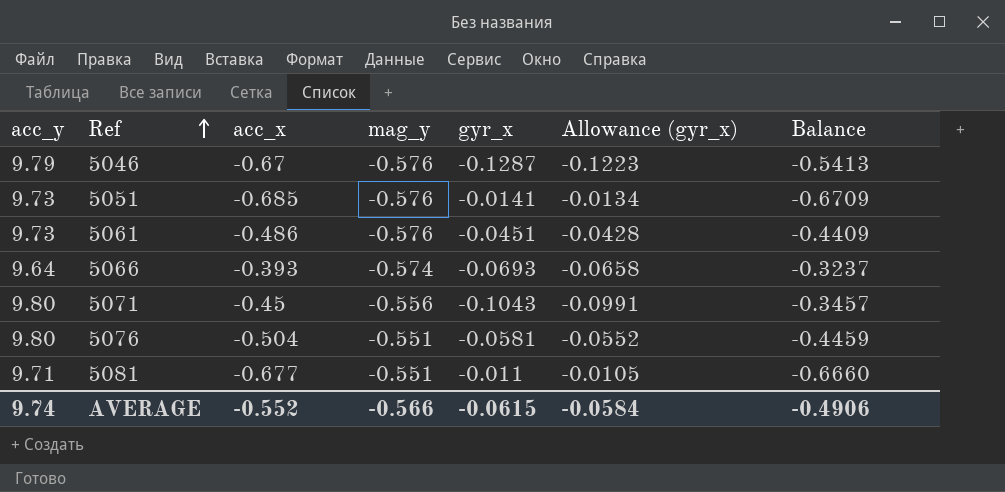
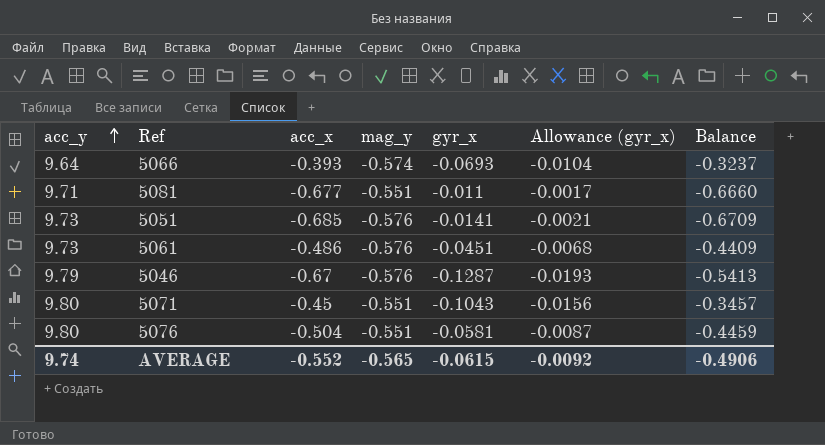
row order: Ref ascending -> acc_y ascending
column Allowance (gyr_x) | formula: [gyr_x] * 0.95 -> [gyr_x] * 0.15
5071 | mag_y: -0.556 -> -0.551
AVERAGE | mag_y: -0.566 -> -0.565
AVERAGE | Allowance (gyr_x): -0.0584 -> -0.0092

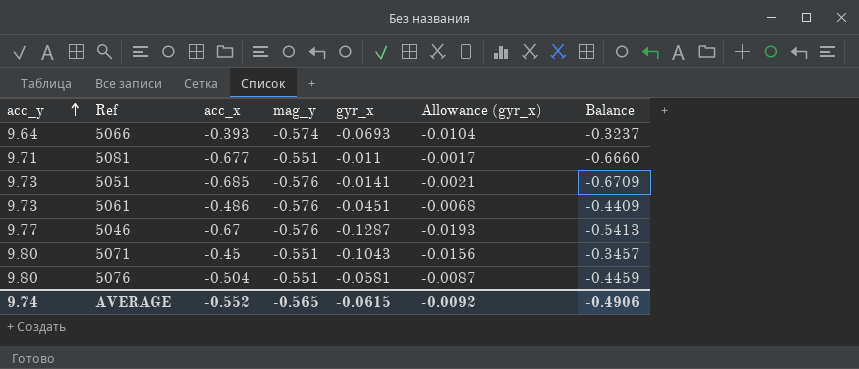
5046 | acc_y: 9.79 -> 9.77

